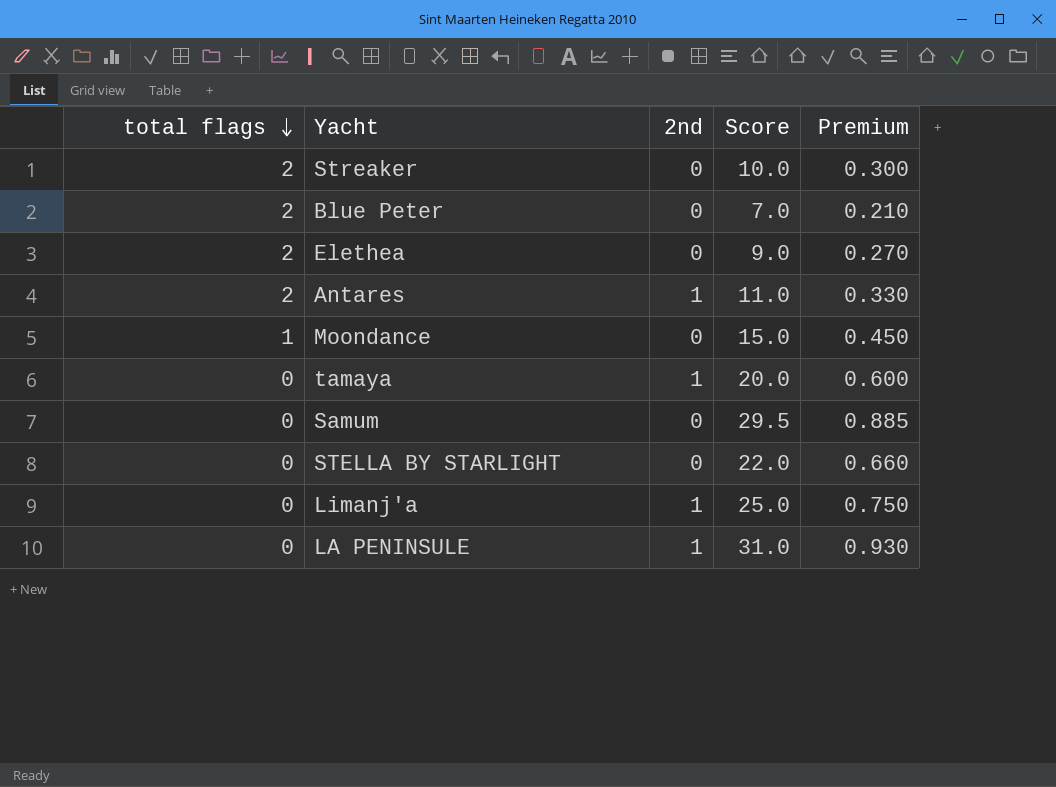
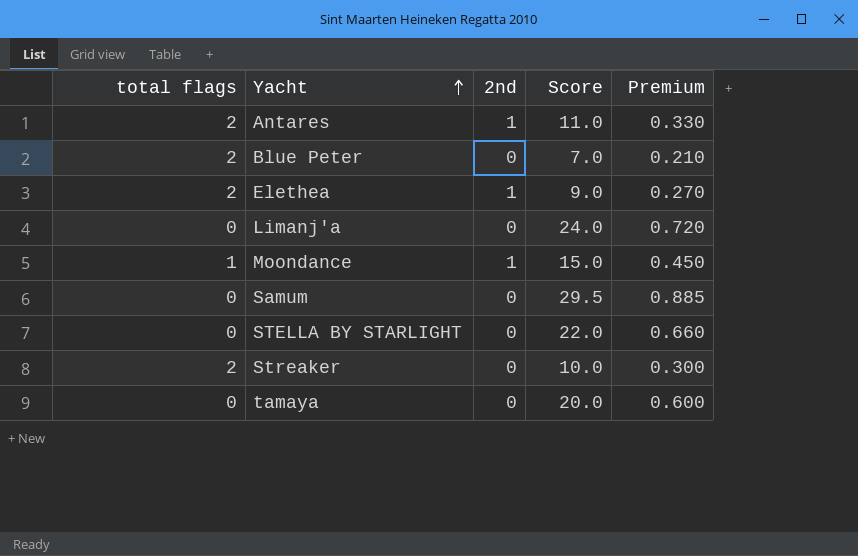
row order: total flags descending -> Yacht ascending
row LA PENINSULE: 0 | 1 | 31.0 | 0.930 -> none
Elethea | 2nd: 0 -> 1
Limanj'a | 2nd: 1 -> 0
Limanj'a | Score: 25.0 -> 24.0
Limanj'a | Premium: 0.750 -> 0.720
Moondance | 2nd: 0 -> 1
tamaya | 2nd: 1 -> 0

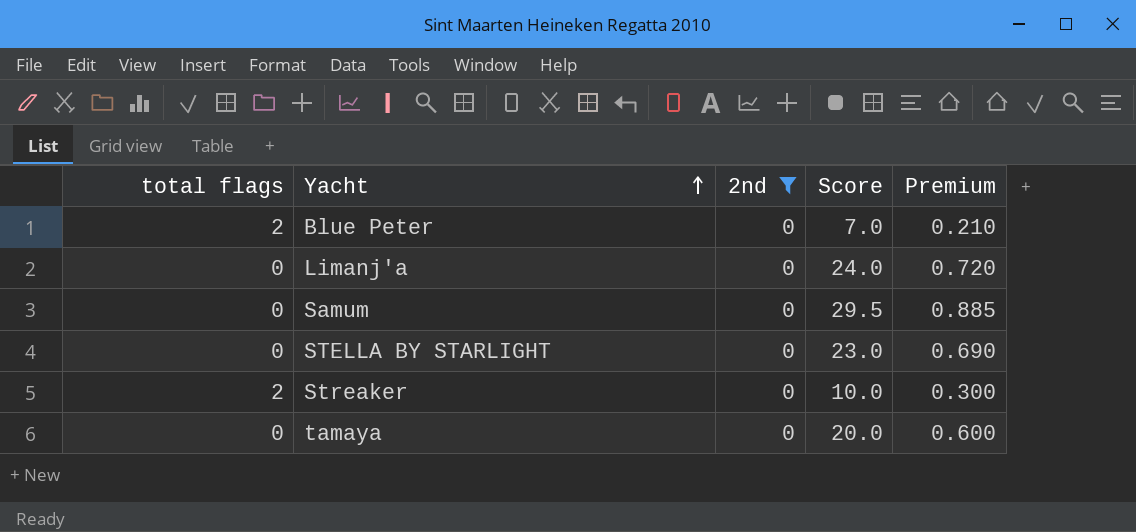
filter: none -> 2nd = 0
STELLA BY STARLIGHT | Score: 22.0 -> 23.0
STELLA BY STARLIGHT | Premium: 0.660 -> 0.690

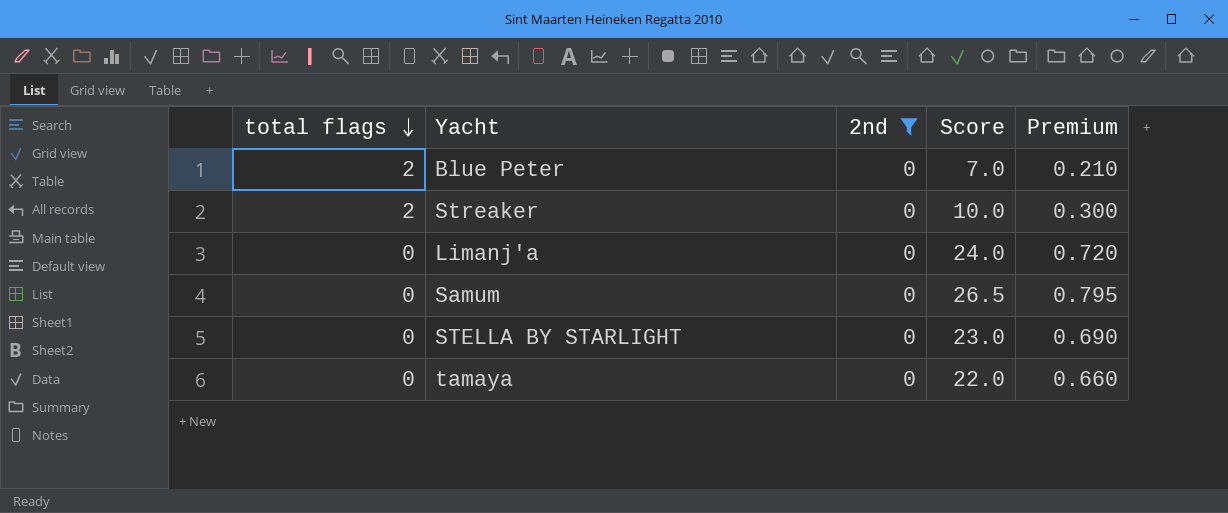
row order: Yacht ascending -> total flags descending
Samum | Score: 29.5 -> 26.5
Samum | Premium: 0.885 -> 0.795
tamaya | Score: 20.0 -> 22.0
tamaya | Premium: 0.600 -> 0.660

